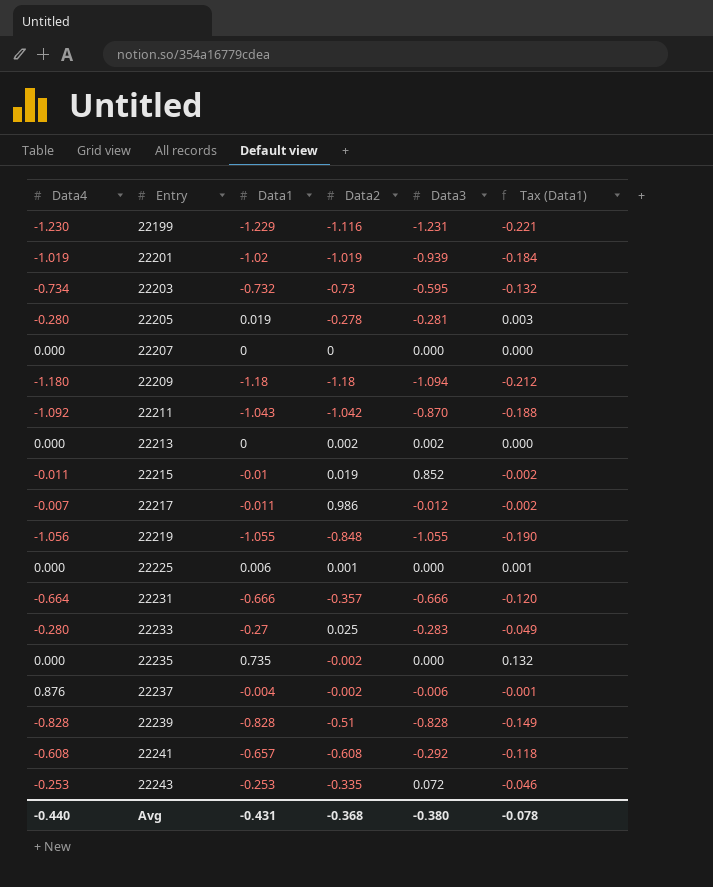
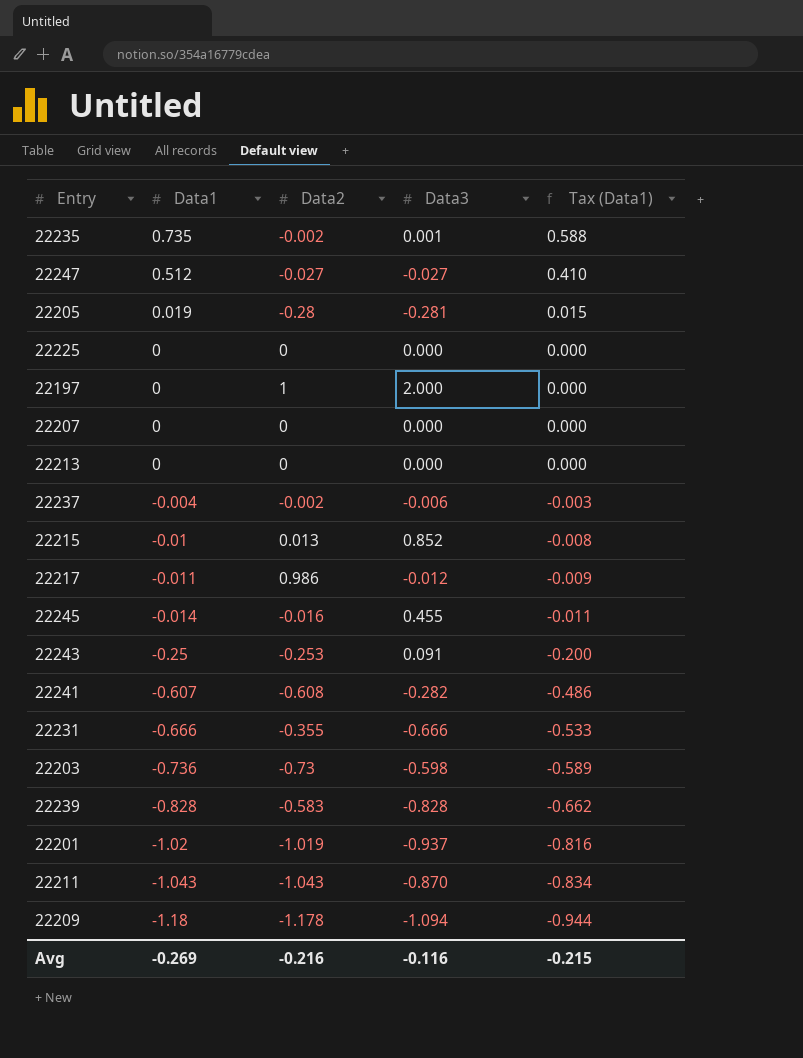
row order: Entry ascending -> Data1 descending
column Data4 | position: 1 -> none
column Tax (Data1) | formula: [Data1] * 0.18 -> [Data1] * 0.8
row 22199: -1.230 | -1.229 | -1.116 | -1.231 | -0.221 -> none
row 22219: -1.056 | -1.055 | -0.848 | -1.055 | -0.190 -> none
row 22233: -0.280 | -0.27 | 0.025 | -0.283 | -0.049 -> none
22235 | Data3: 0.000 -> 0.001
row 22247: none -> 0.512 | -0.027 | -0.027 | 0.410
22205 | Data2: -0.278 -> -0.28
22225 | Data1: 0.006 -> 0
22225 | Data2: 0.001 -> 0
row 22197: none -> 0 | 1 | 2.000 | 0.000
22213 | Data2: 0.002 -> 0
22213 | Data3: 0.002 -> 0.000
22215 | Data2: 0.019 -> 0.013
row 22245: none -> -0.014 | -0.016 | 0.455 | -0.011
22243 | Data1: -0.253 -> -0.25
22243 | Data2: -0.335 -> -0.253
22243 | Data3: 0.072 -> 0.091
22241 | Data1: -0.657 -> -0.607
22241 | Data3: -0.292 -> -0.282
22231 | Data2: -0.357 -> -0.355
22203 | Data1: -0.732 -> -0.736
22203 | Data3: -0.595 -> -0.598
22239 | Data2: -0.51 -> -0.583
22201 | Data3: -0.939 -> -0.937
22211 | Data2: -1.042 -> -1.043
22209 | Data2: -1.18 -> -1.178
Avg | Data1: -0.431 -> -0.269
Avg | Data2: -0.368 -> -0.216
Avg | Data3: -0.380 -> -0.116
Avg | Tax (Data1): -0.078 -> -0.215

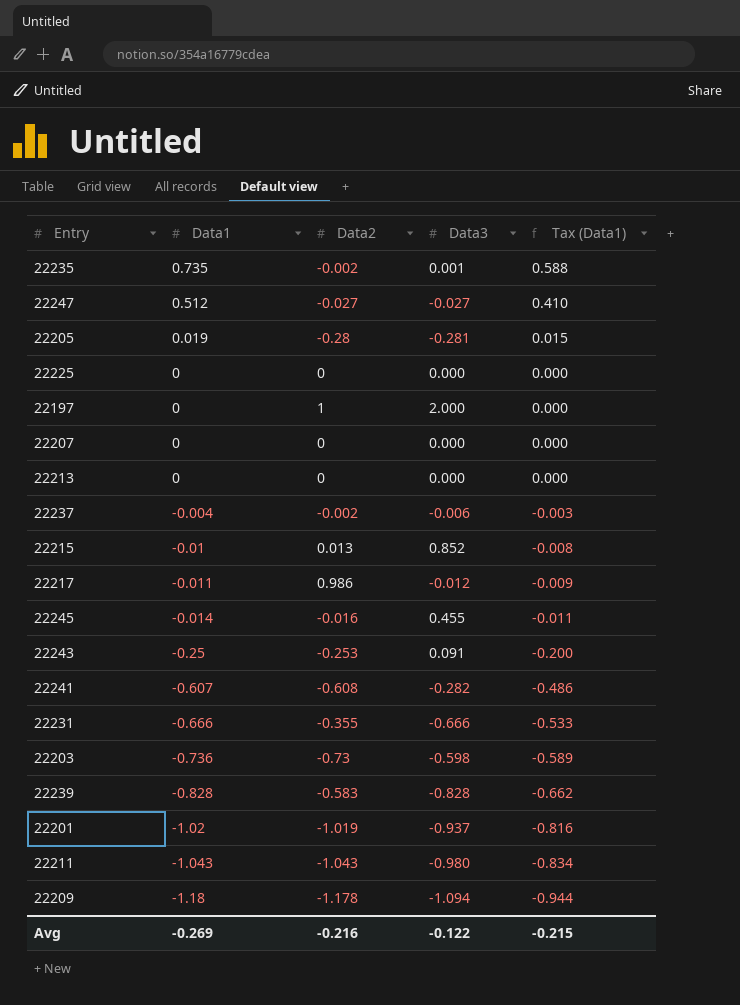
22211 | Data3: -0.870 -> -0.980
Avg | Data3: -0.116 -> -0.122

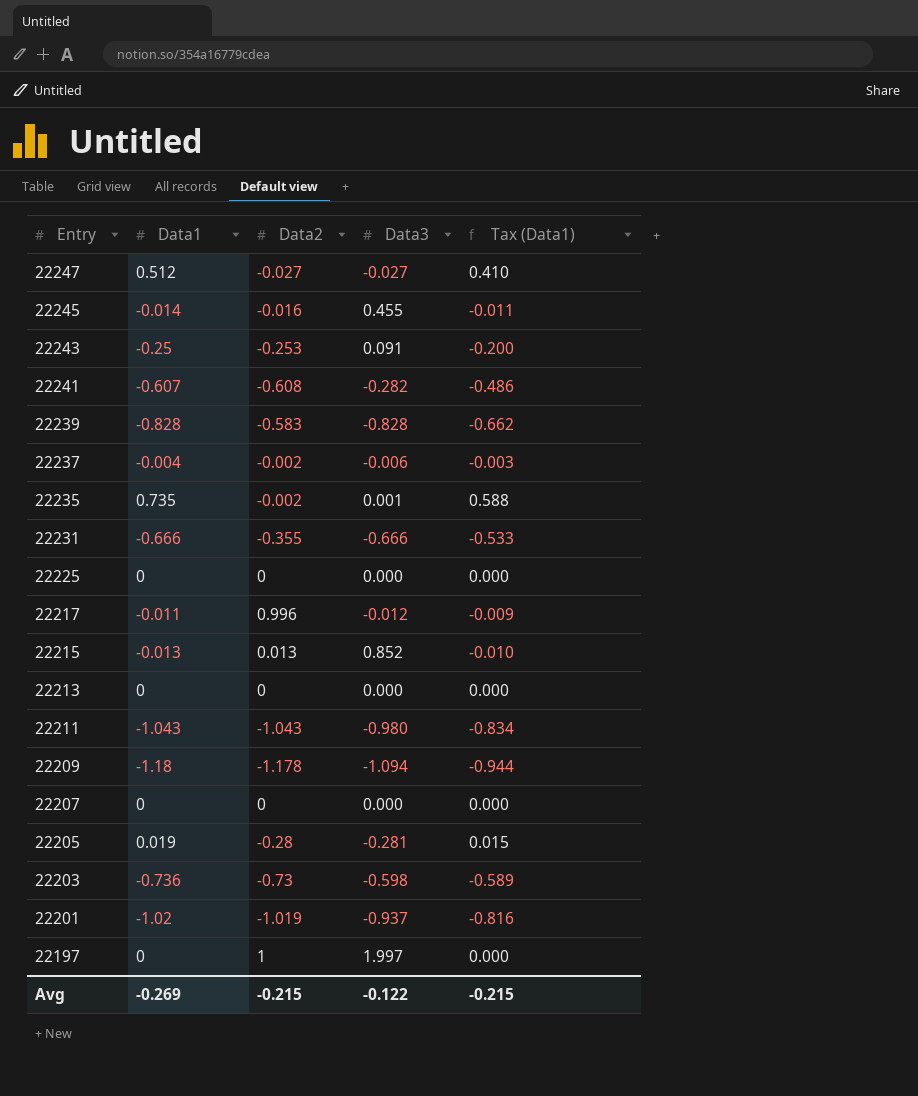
row order: Data1 descending -> Entry descending
22217 | Data2: 0.986 -> 0.996
22215 | Data1: -0.01 -> -0.013
22215 | Tax (Data1): -0.008 -> -0.010
22197 | Data3: 2.000 -> 1.997
Avg | Data2: -0.216 -> -0.215

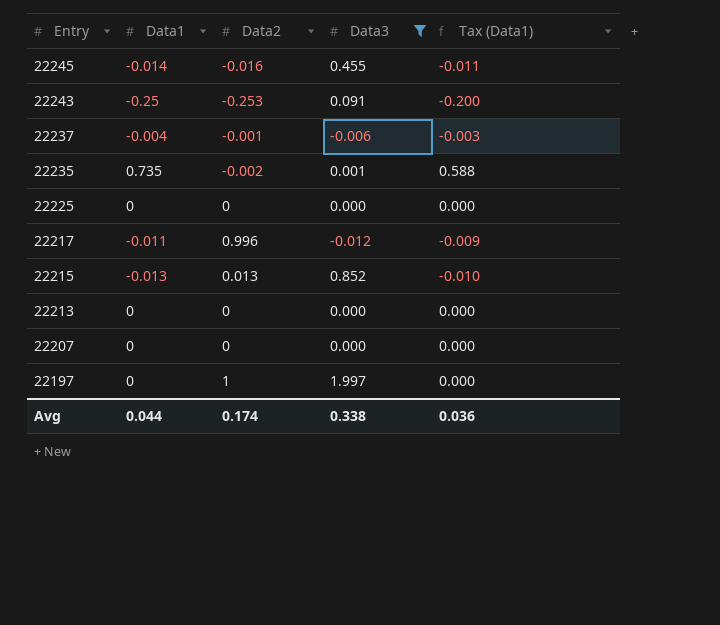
filter: none -> Data3 >= -0.012
22237 | Data2: -0.002 -> -0.001
Avg | Data1: -0.269 -> 0.044
Avg | Data2: -0.215 -> 0.174
Avg | Data3: -0.122 -> 0.338
Avg | Tax (Data1): -0.215 -> 0.036

